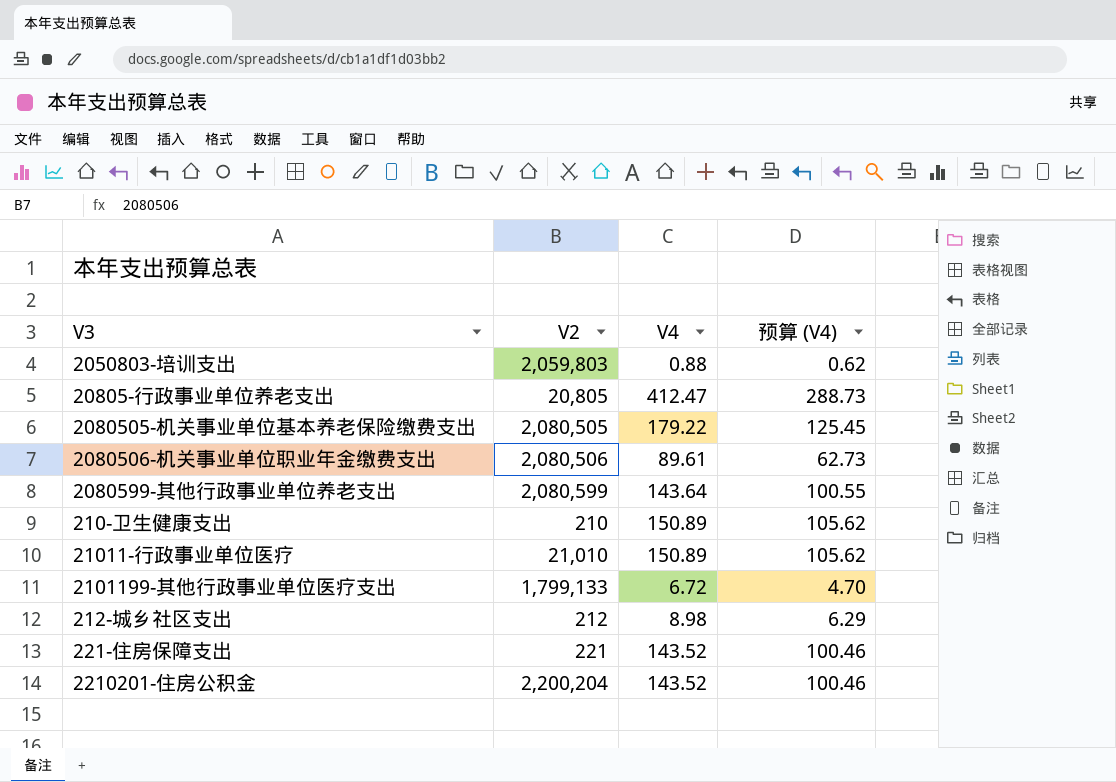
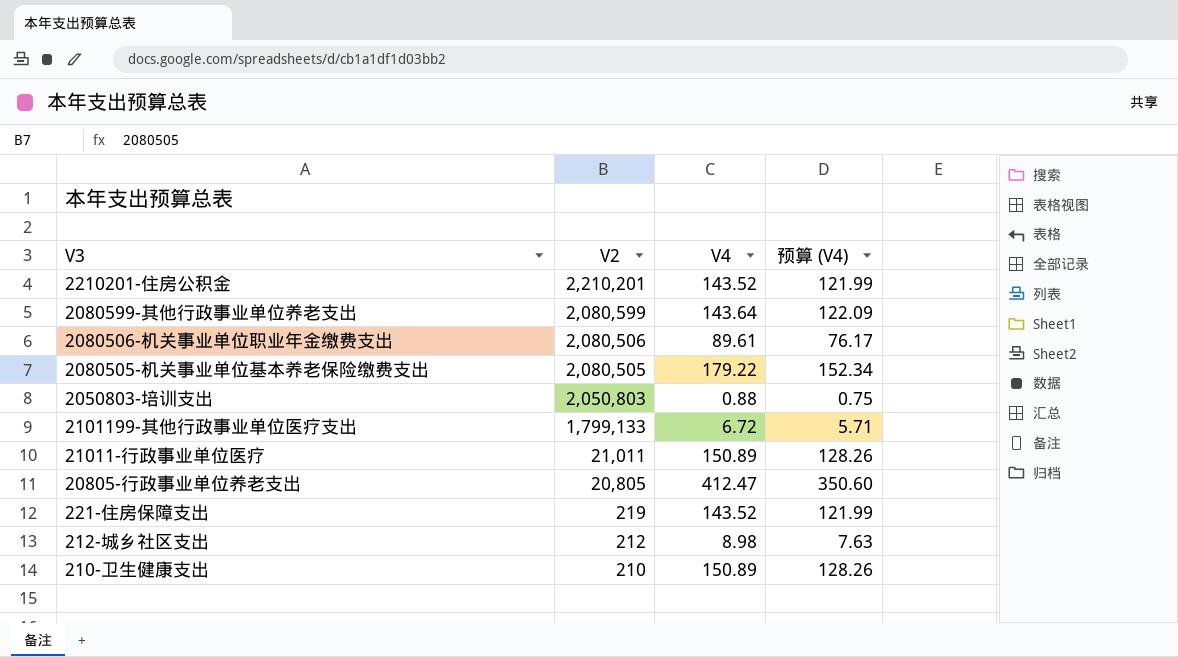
row order: none -> V2 descending
column 预算 (V4) | formula: [V4] * 0.7 -> [V4] * 0.85
2210201-住房公积金 | V2: 2,200,204 -> 2,210,201
2050803-培训支出 | V2: 2,059,803 -> 2,050,803
21011-行政事业单位医疗 | V2: 21,010 -> 21,011
221-住房保障支出 | V2: 221 -> 219

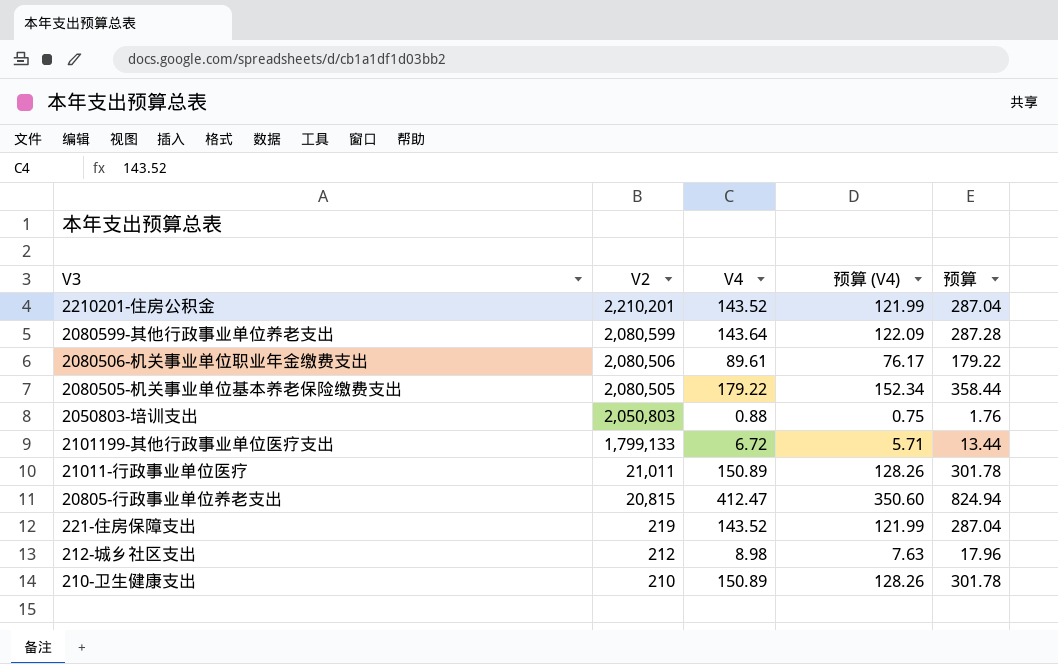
column 预算 | formula: none -> [V4] * 2
20805-行政事业单位养老支出 | V2: 20,805 -> 20,815

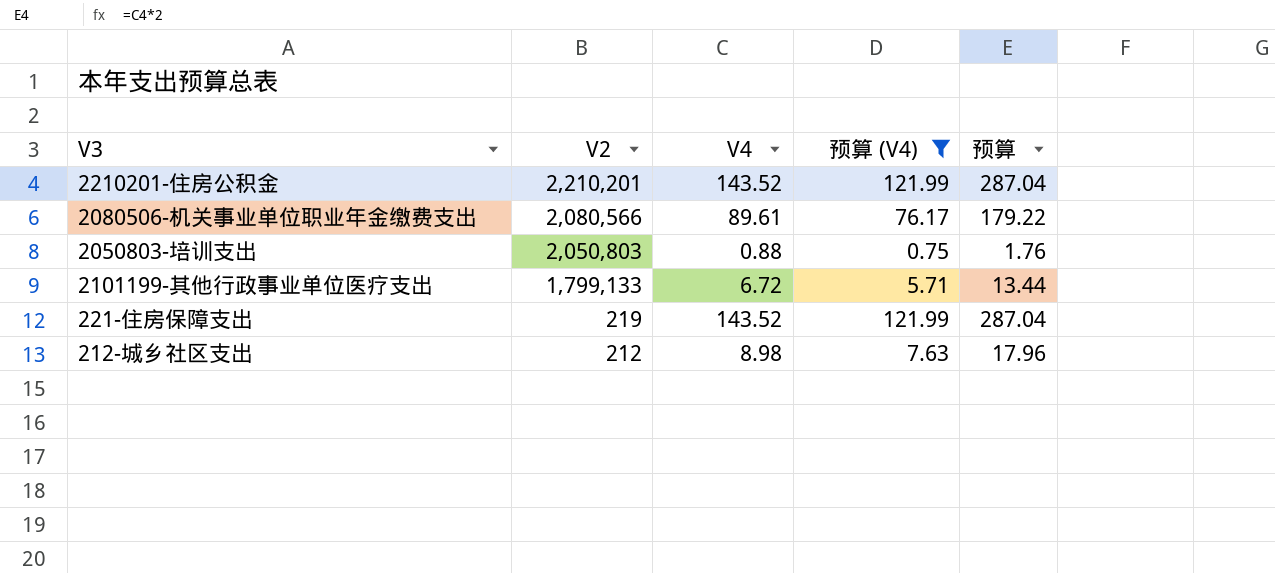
filter: none -> 预算 (V4) <= 121.99
2080506-机关事业单位职业年金缴费支出 | V2: 2,080,506 -> 2,080,566

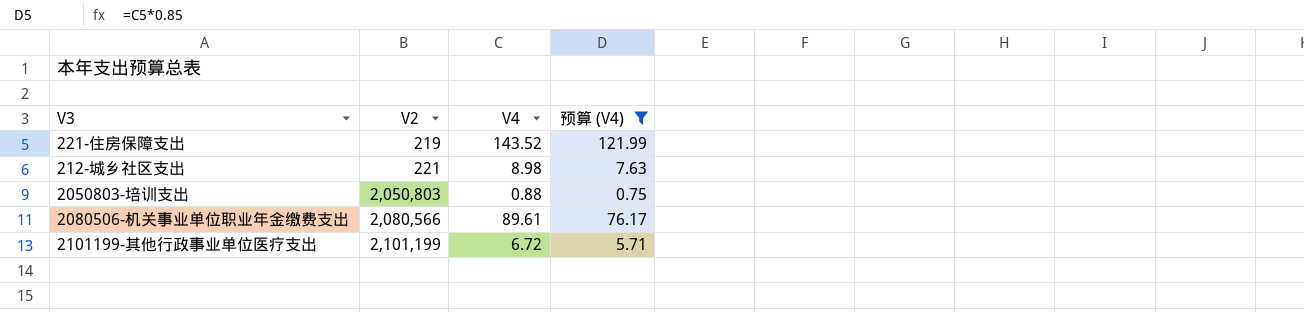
row order: V2 descending -> V2 ascending
column 预算 | formula: [V4] * 2 -> none
row 2210201-住房公积金: 2,210,201 | 143.52 | 121.99 | 287.04 -> none
212-城乡社区支出 | V2: 212 -> 221
2101199-其他行政事业单位医疗支出 | V2: 1,799,133 -> 2,101,199

